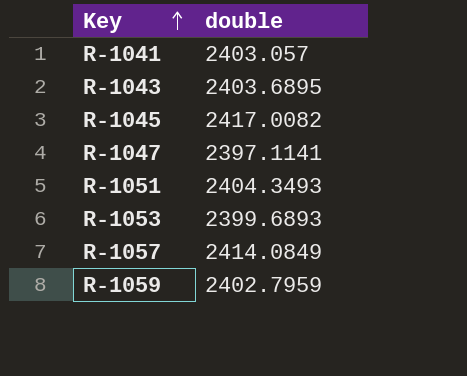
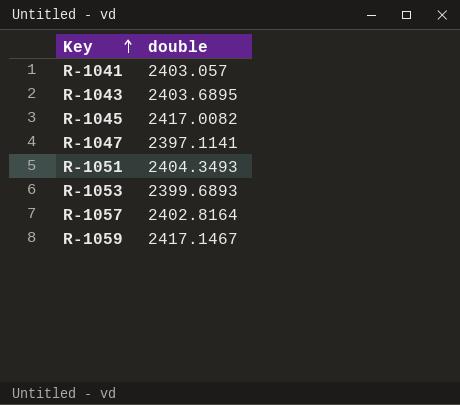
R-1057 | double: 2414.0849 -> 2402.8164
R-1059 | double: 2402.7959 -> 2417.1467

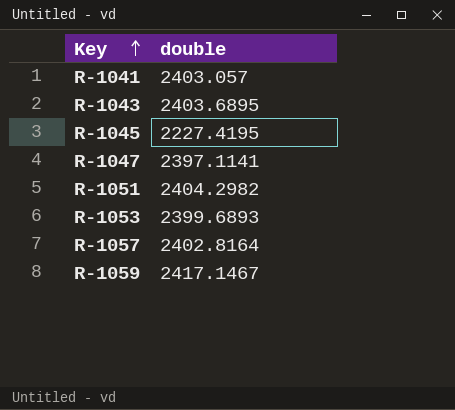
R-1045 | double: 2417.0082 -> 2227.4195
R-1051 | double: 2404.3493 -> 2404.2982

